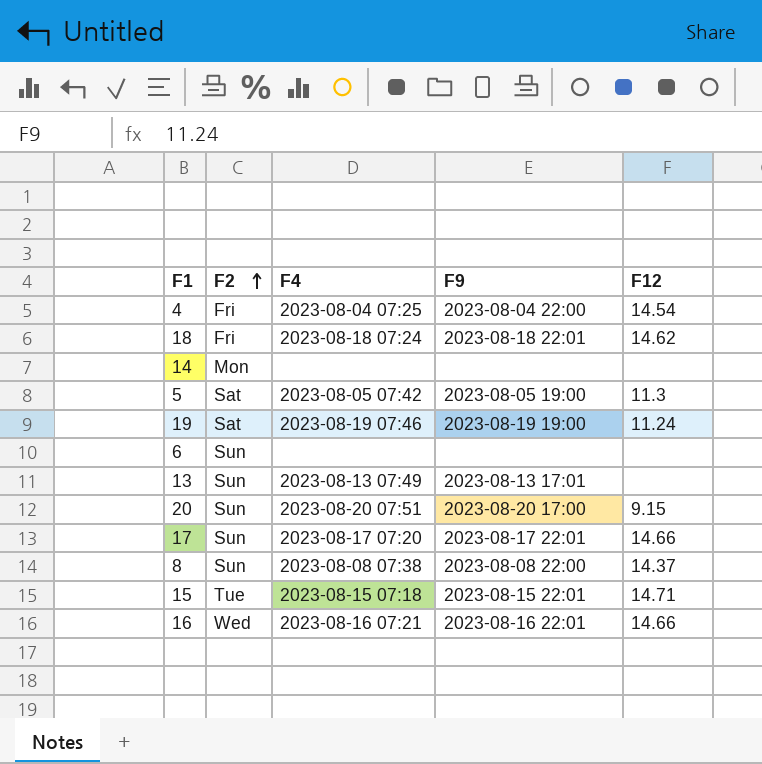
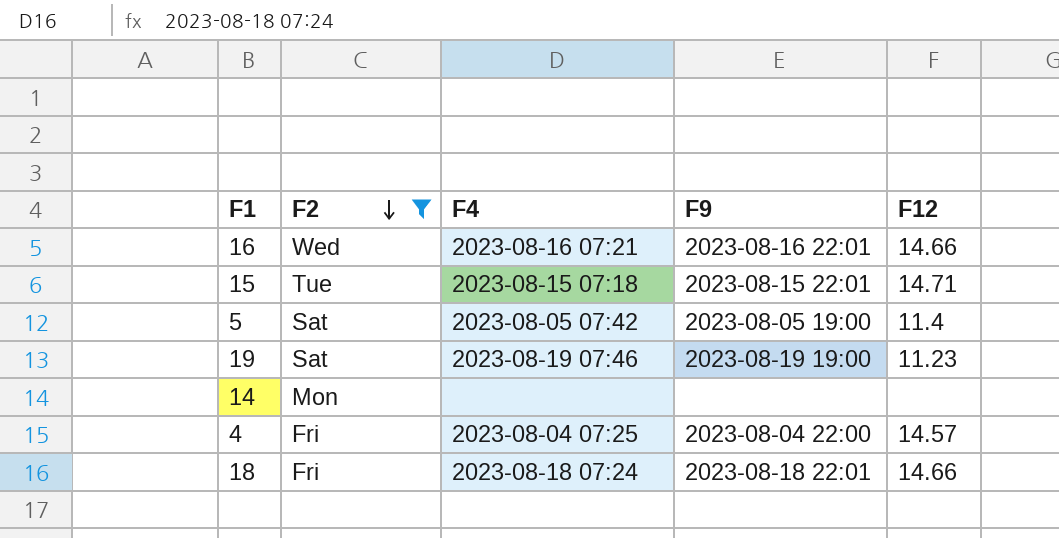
filter: none -> F2 != Sun
row order: F2 ascending -> F2 descending
5 | F12: 11.3 -> 11.4
19 | F12: 11.24 -> 11.23
4 | F12: 14.54 -> 14.57
18 | F12: 14.62 -> 14.66

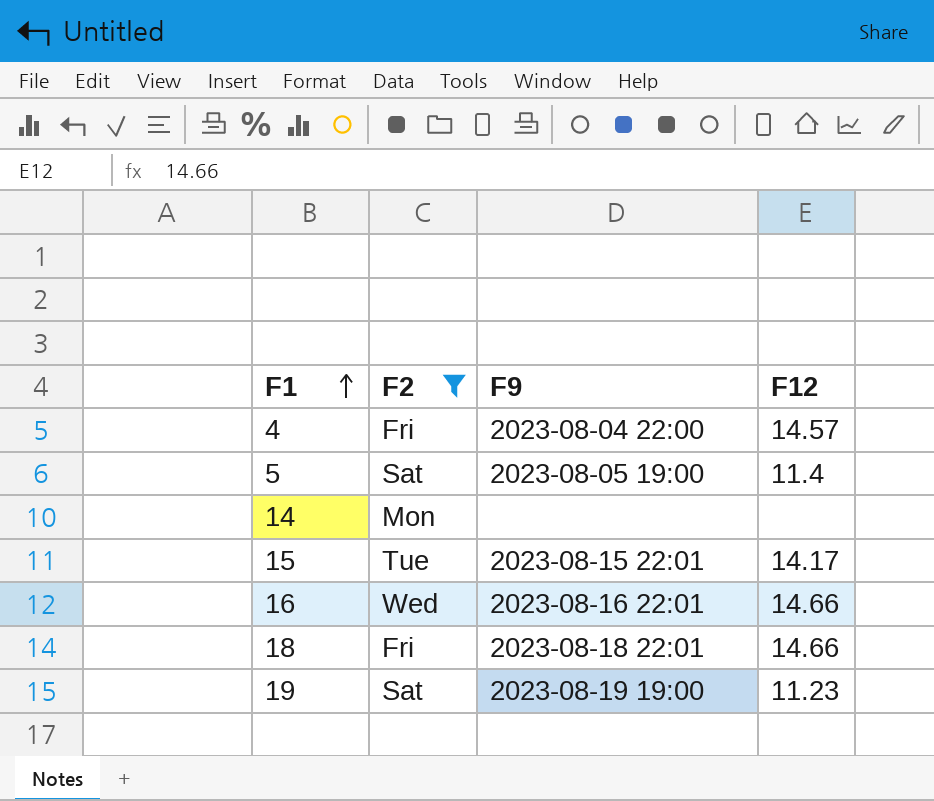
row order: F2 descending -> F1 ascending
column F4 | position: 3 -> none
15 | F12: 14.71 -> 14.17

